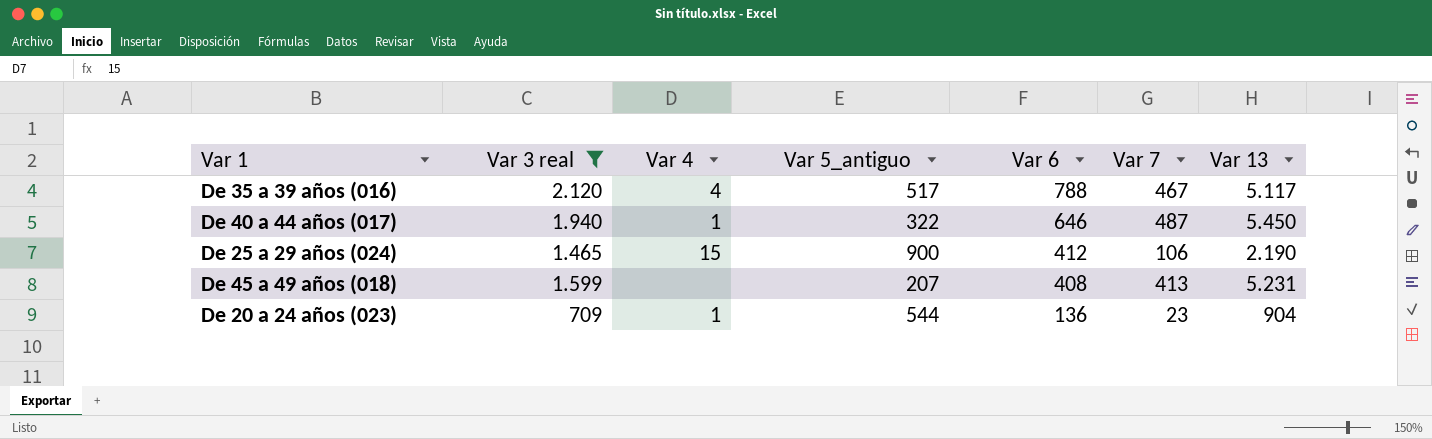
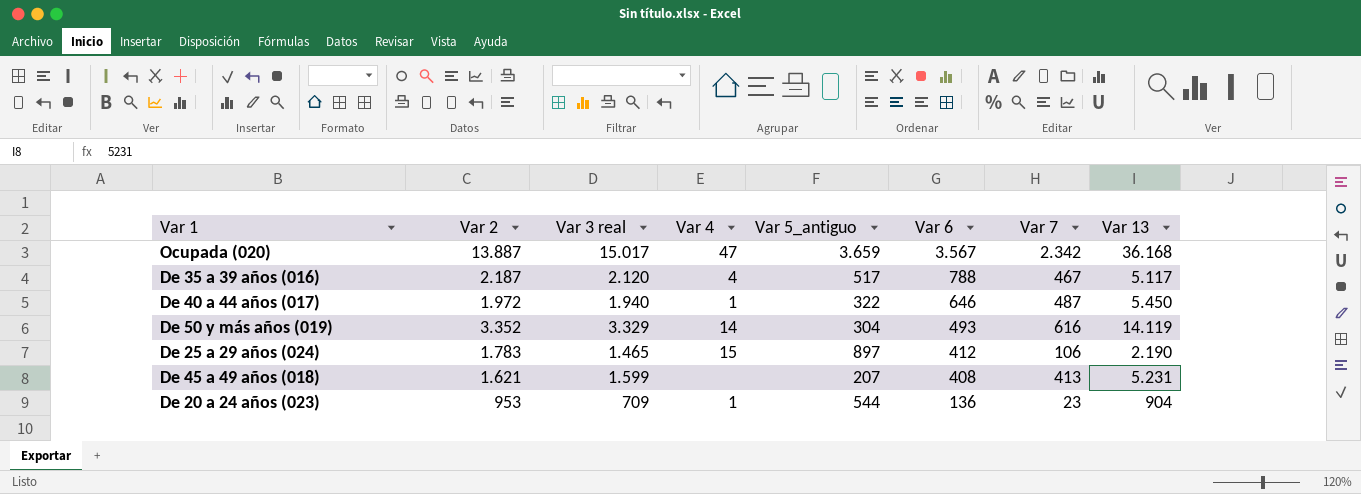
filter: Var 3 real <= 2.120 -> none
column Var 2 | position: none -> 2
De 25 a 29 años (024) | Var 5_antiguo: 900 -> 897

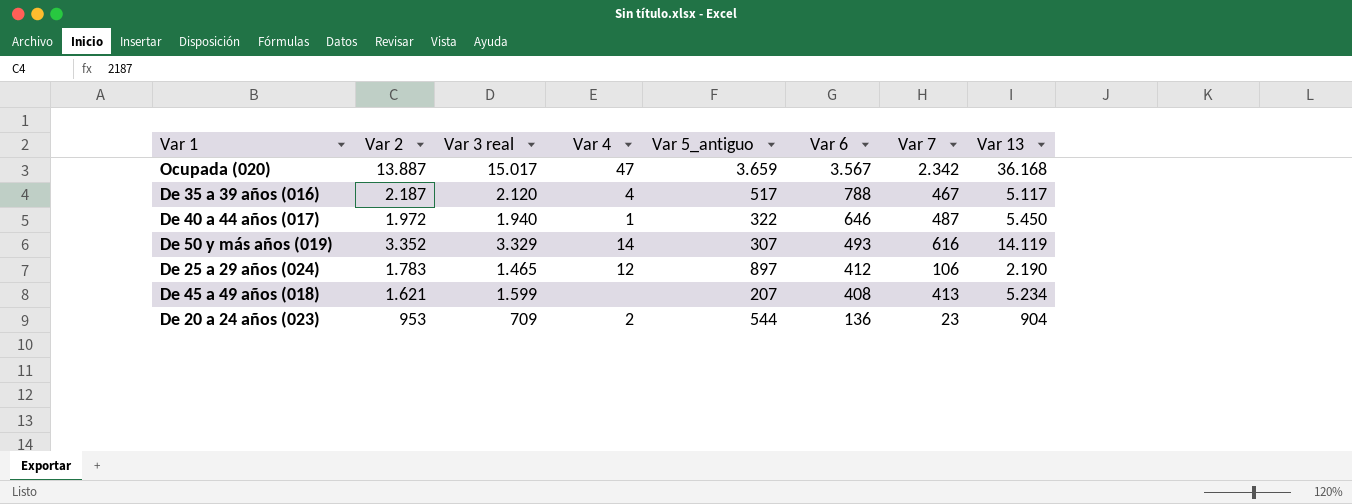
De 50 y más años (019) | Var 5_antiguo: 304 -> 307
De 25 a 29 años (024) | Var 4: 15 -> 12
De 45 a 49 años (018) | Var 13: 5.231 -> 5.234
De 20 a 24 años (023) | Var 4: 1 -> 2

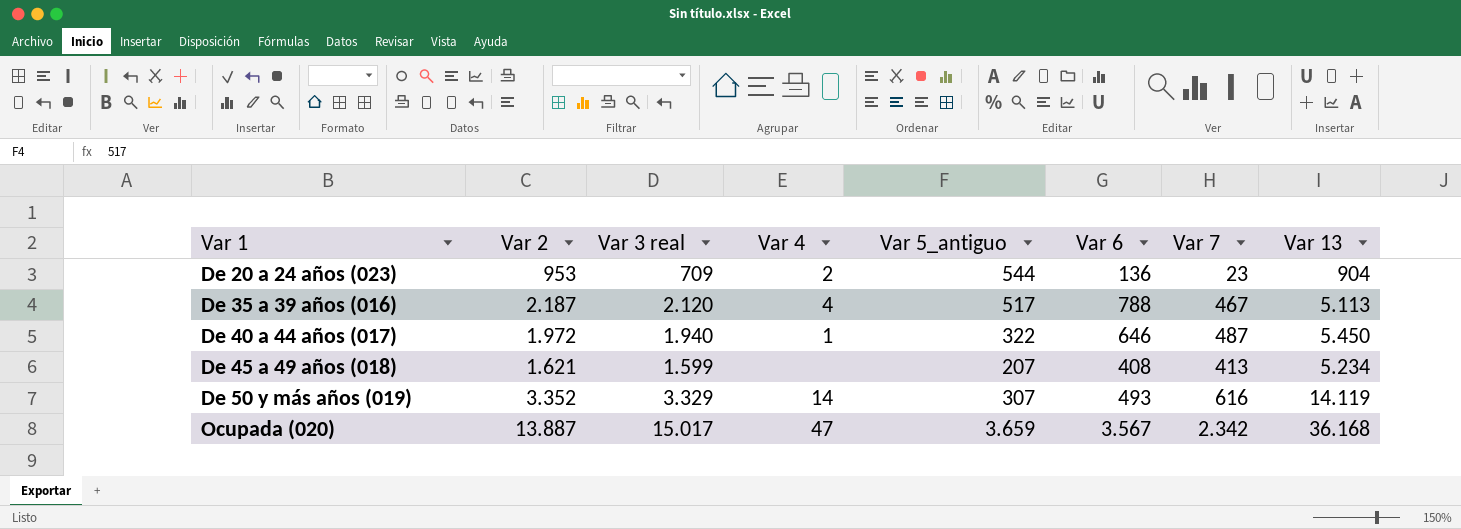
row order: Var 6 descending -> Var 1 ascending
row De 25 a 29 años (024): 1.783 | 1.465 | 12 | 897 | 412 | 106 | 2.190 -> none
De 35 a 39 años (016) | Var 13: 5.117 -> 5.113

